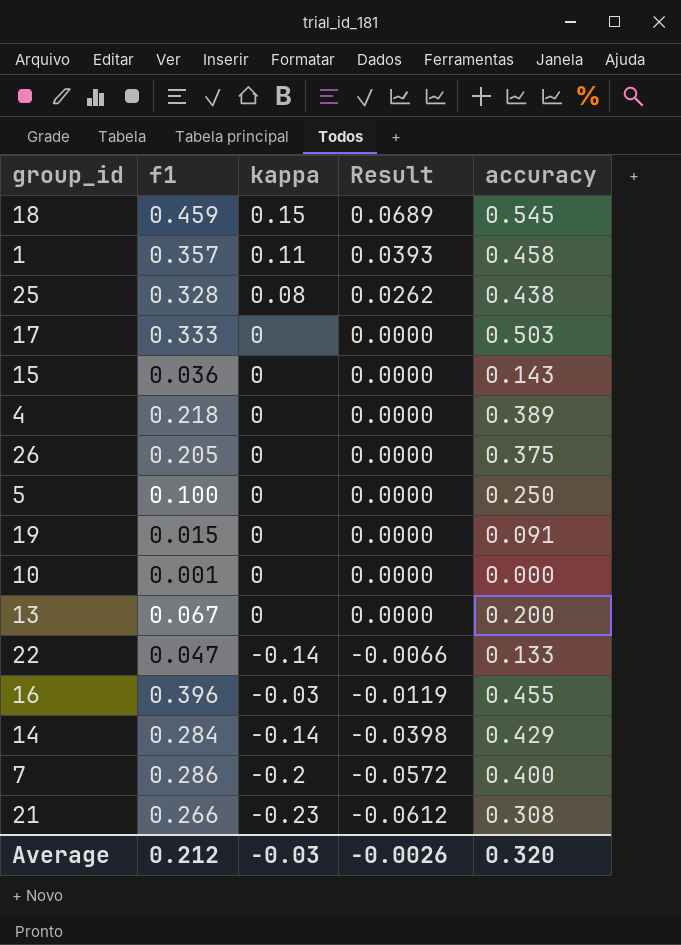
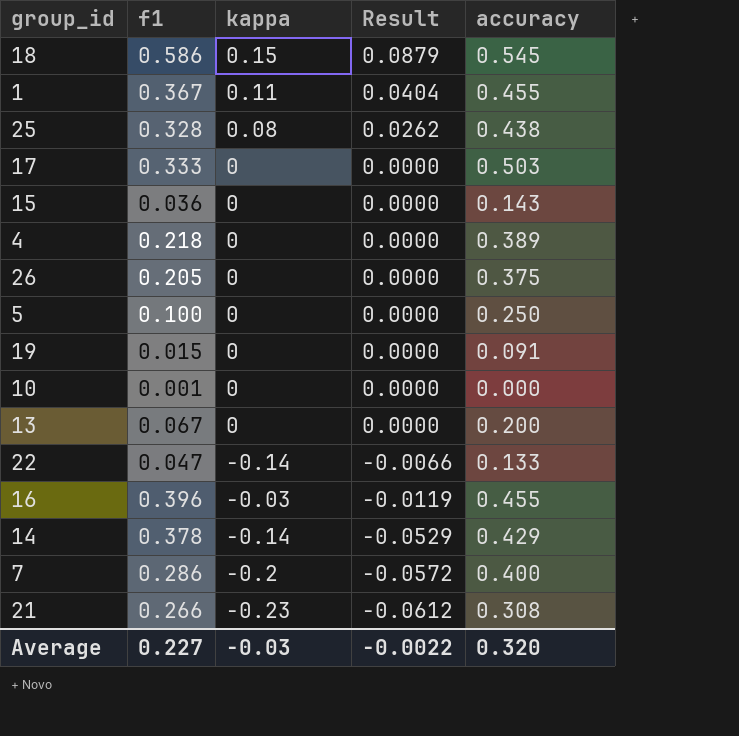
18 | f1: 0.459 -> 0.586
18 | Result: 0.0689 -> 0.0879
1 | f1: 0.357 -> 0.367
1 | Result: 0.0393 -> 0.0404
1 | accuracy: 0.458 -> 0.455
14 | f1: 0.284 -> 0.378
14 | Result: -0.0398 -> -0.0529
Average | f1: 0.212 -> 0.227
Average | Result: -0.0026 -> -0.0022

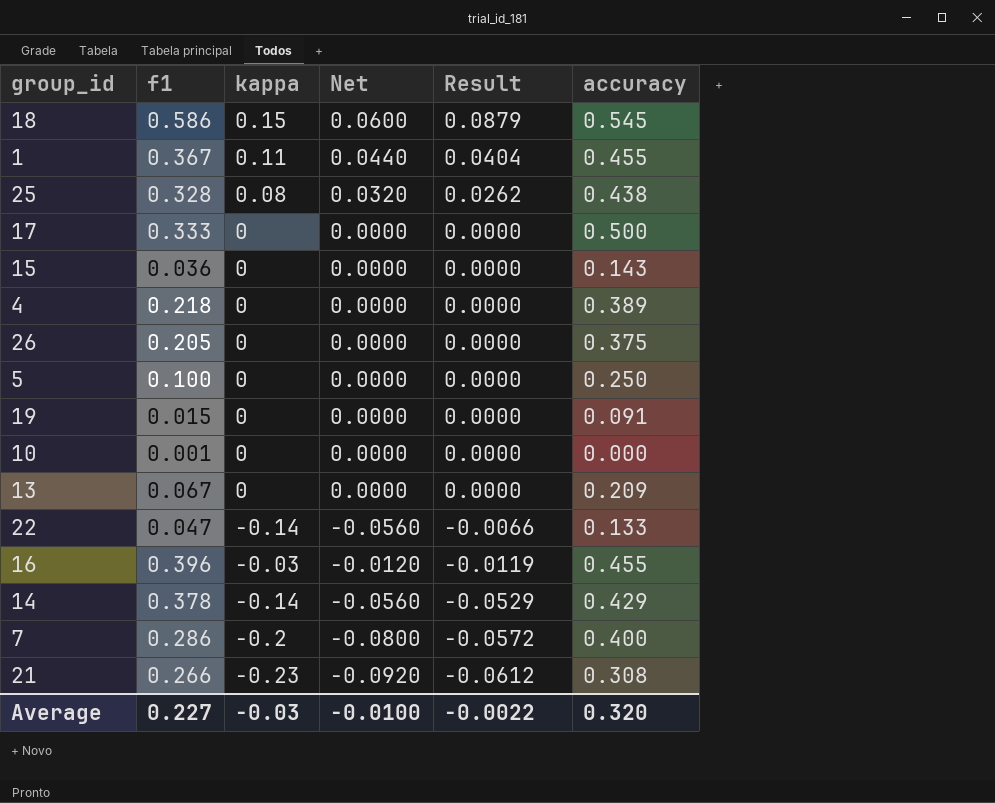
column Net | formula: none -> [kappa] * 0.4
17 | accuracy: 0.503 -> 0.500
13 | accuracy: 0.200 -> 0.209

